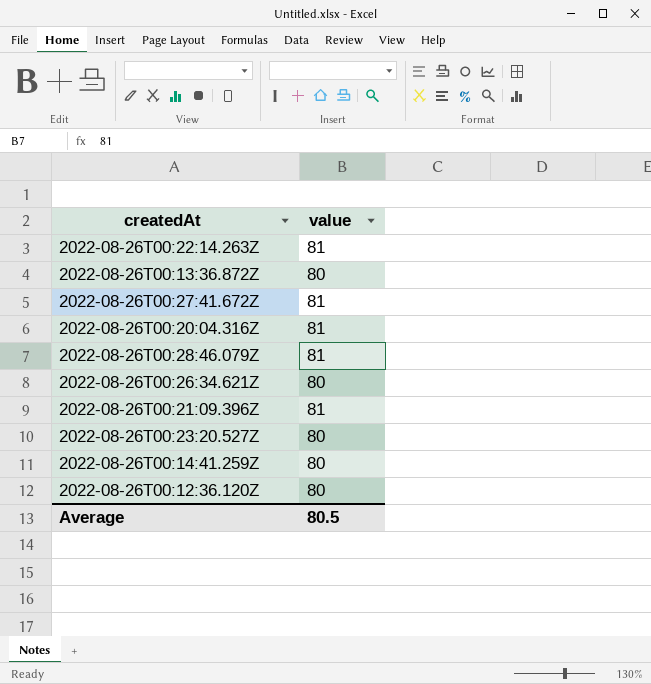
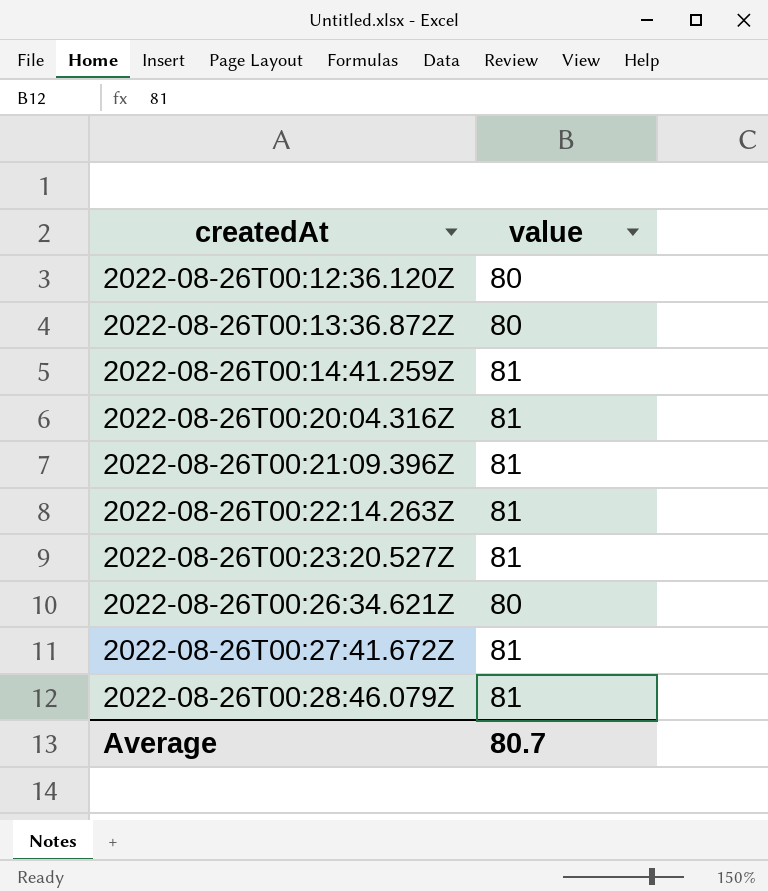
row order: none -> createdAt ascending
2022-08-26T00:14:41.259Z | value: 80 -> 81
2022-08-26T00:23:20.527Z | value: 80 -> 81
Average | value: 80.5 -> 80.7

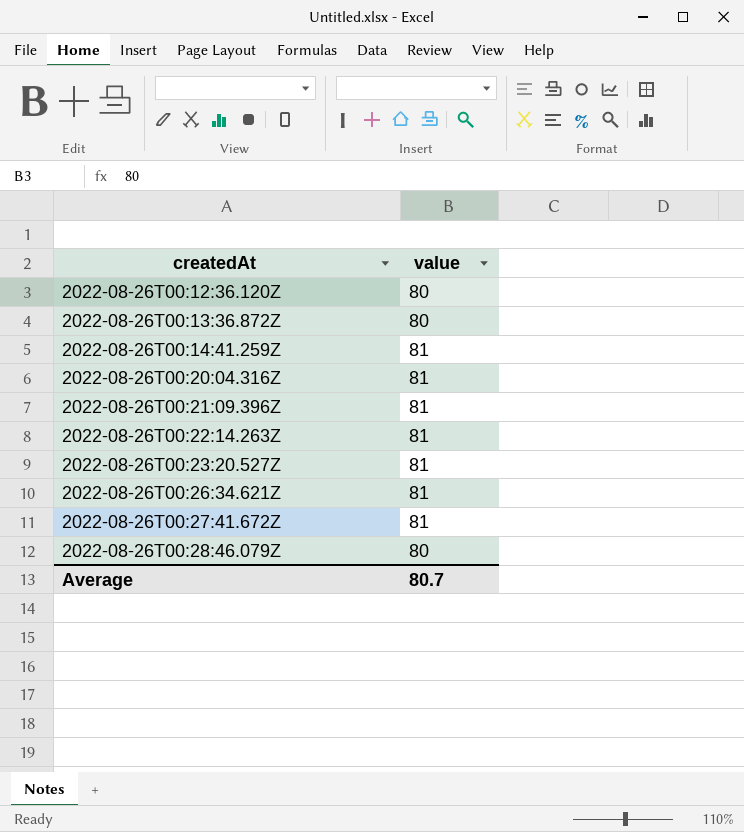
2022-08-26T00:26:34.621Z | value: 80 -> 81
2022-08-26T00:28:46.079Z | value: 81 -> 80

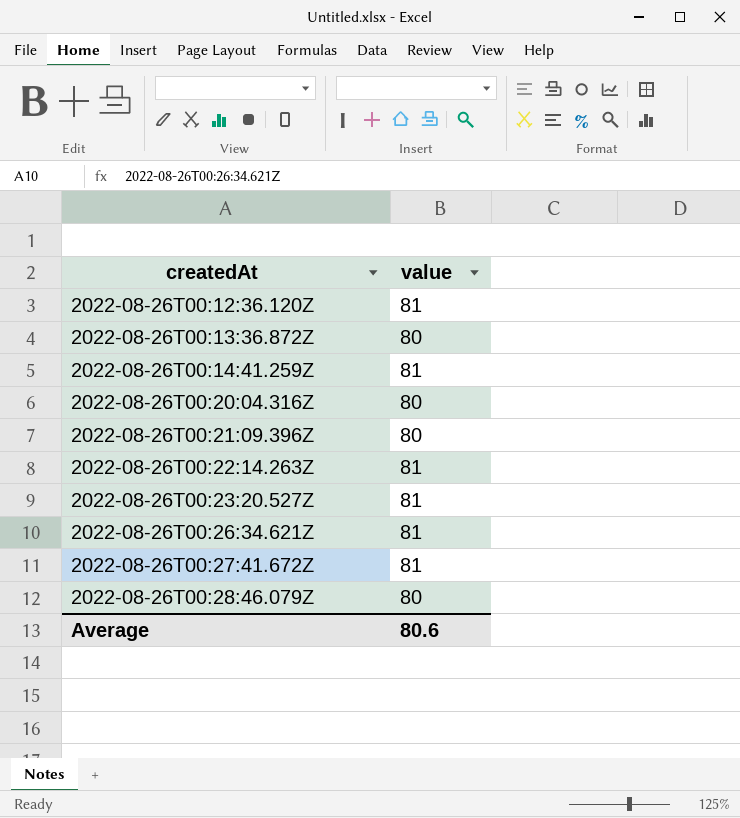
2022-08-26T00:12:36.120Z | value: 80 -> 81
2022-08-26T00:20:04.316Z | value: 81 -> 80
2022-08-26T00:21:09.396Z | value: 81 -> 80
Average | value: 80.7 -> 80.6

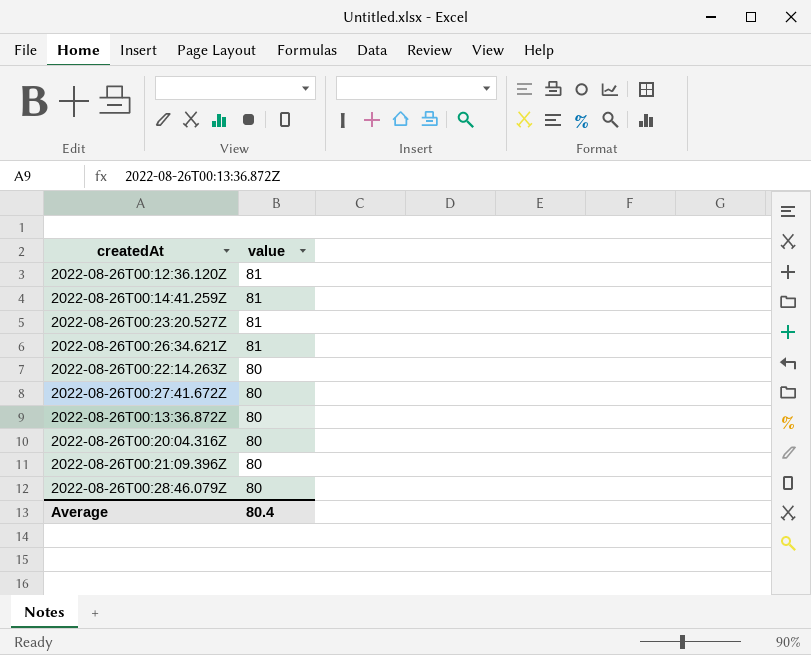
row order: createdAt ascending -> value descending
2022-08-26T00:22:14.263Z | value: 81 -> 80
2022-08-26T00:27:41.672Z | value: 81 -> 80
Average | value: 80.6 -> 80.4

